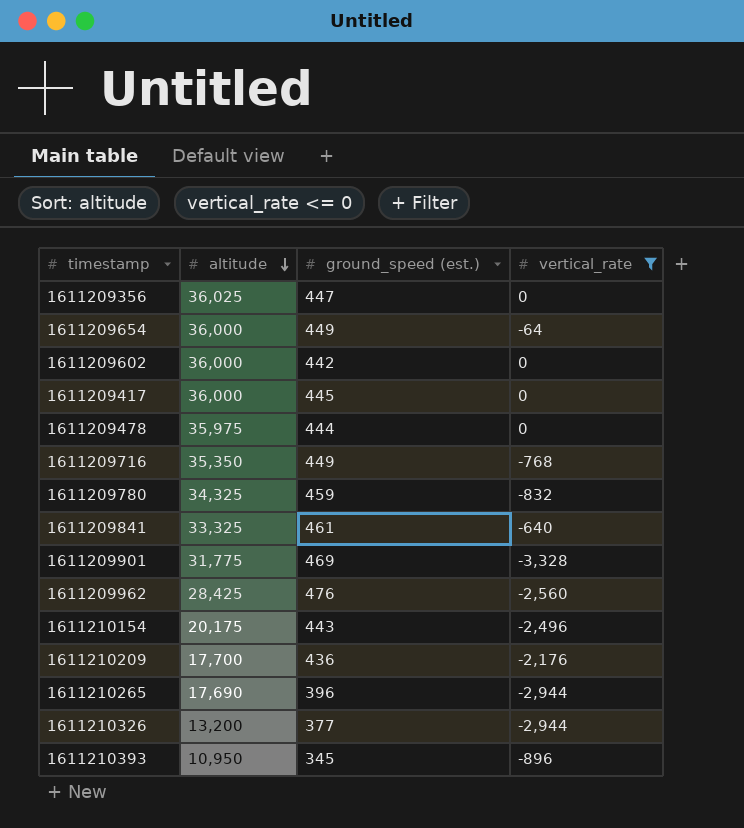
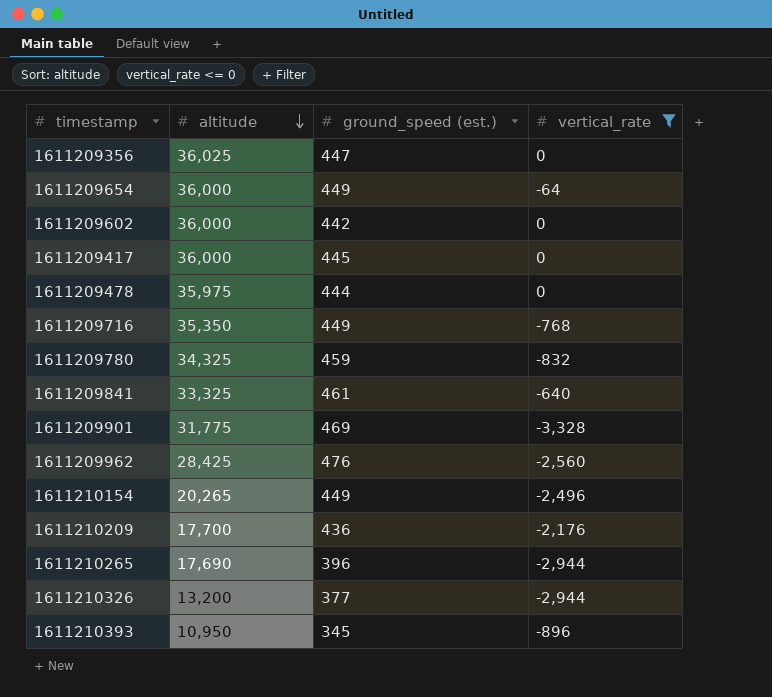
1611210154 | altitude: 20,175 -> 20,265
1611210154 | ground_speed (est.): 443 -> 449

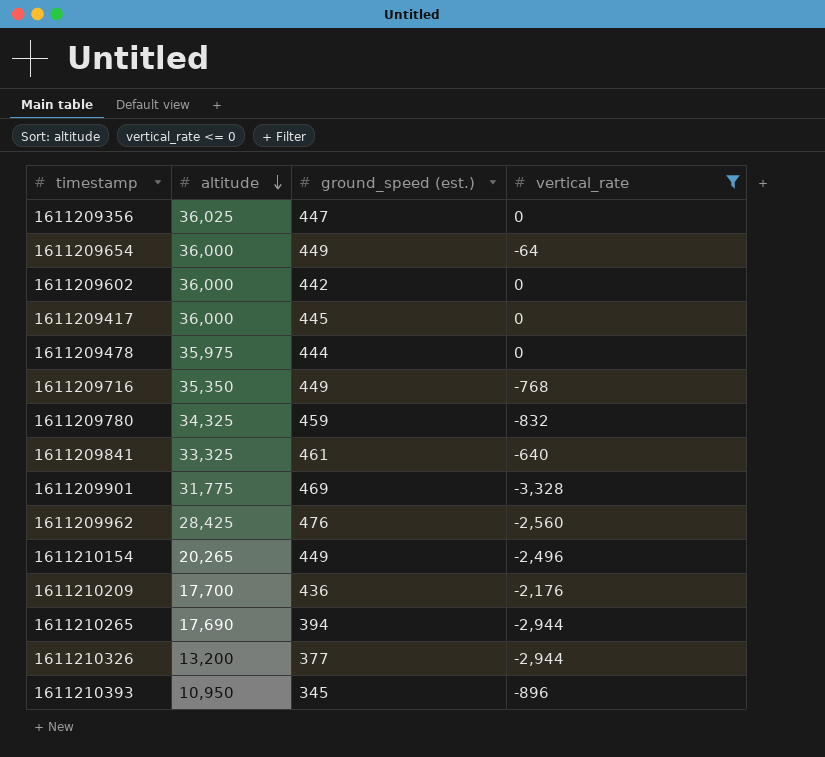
1611210265 | ground_speed (est.): 396 -> 394

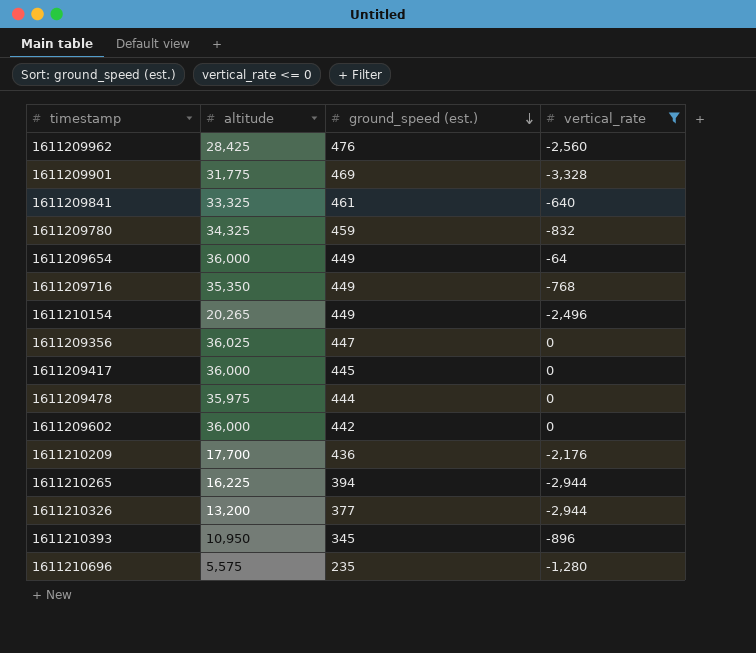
row order: altitude descending -> ground_speed (est.) descending
1611210265 | altitude: 17,690 -> 16,225
row 1611210696: none -> 5,575 | 235 | -1,280

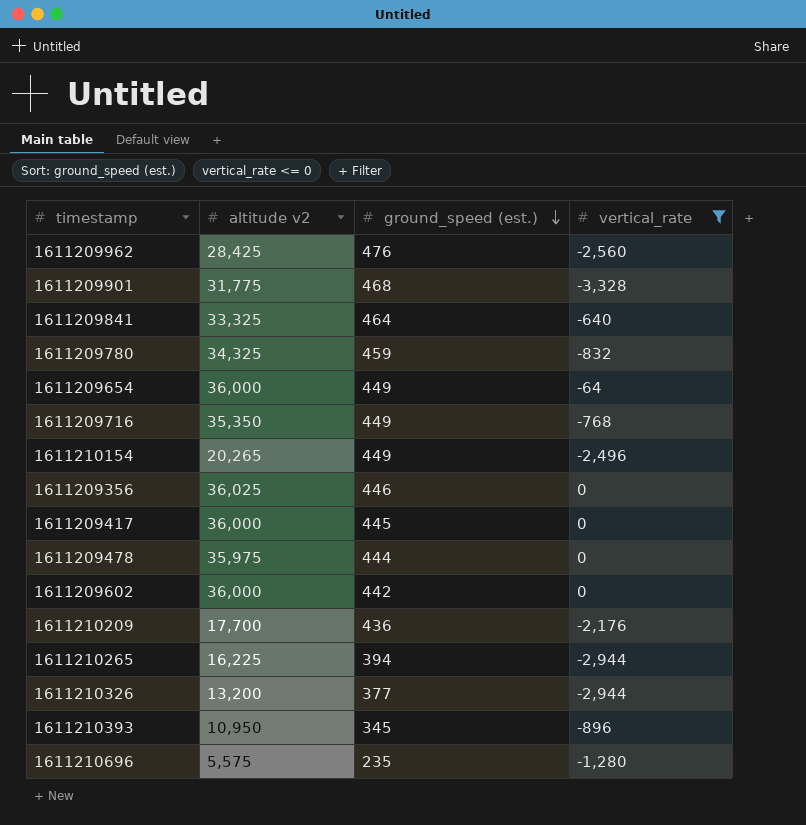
column name: altitude -> altitude v2
1611209901 | ground_speed (est.): 469 -> 468
1611209841 | ground_speed (est.): 461 -> 464
1611209356 | ground_speed (est.): 447 -> 446

